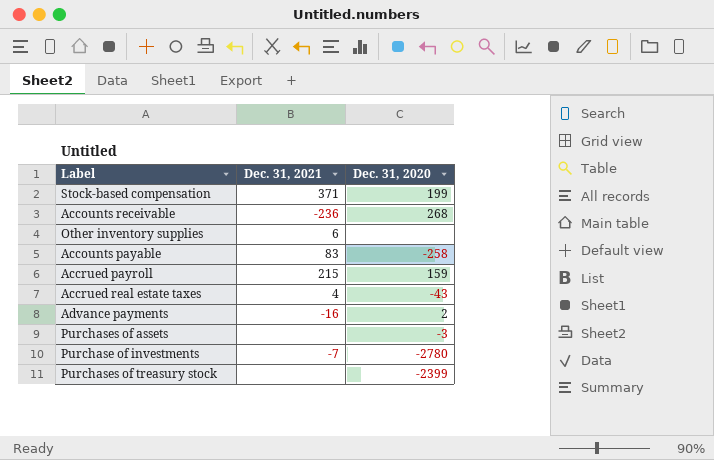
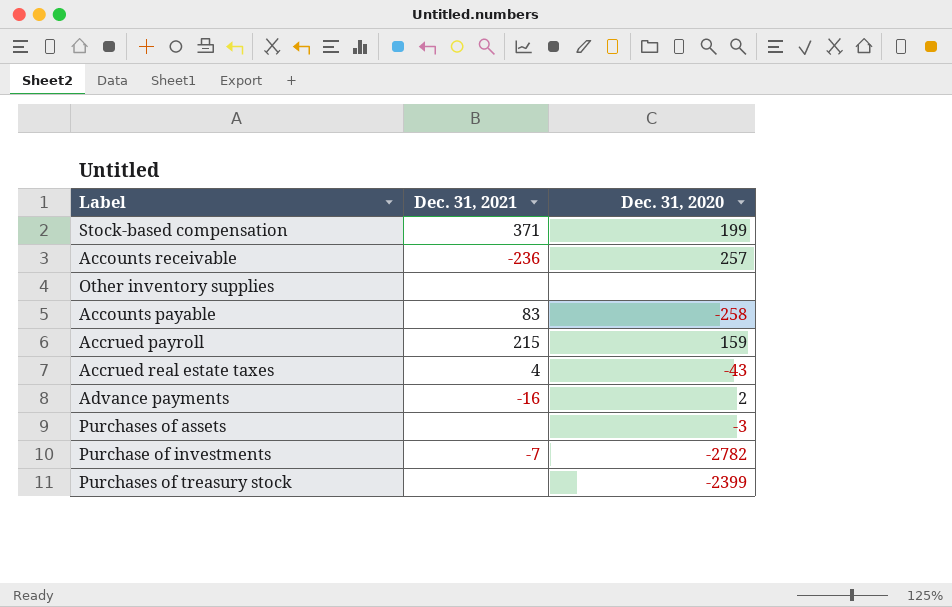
Accounts receivable | Dec. 31, 2020: 268 -> 257
Other inventory supplies | Dec. 31, 2021: 6 -> none
Purchase of investments | Dec. 31, 2020: -2780 -> -2782

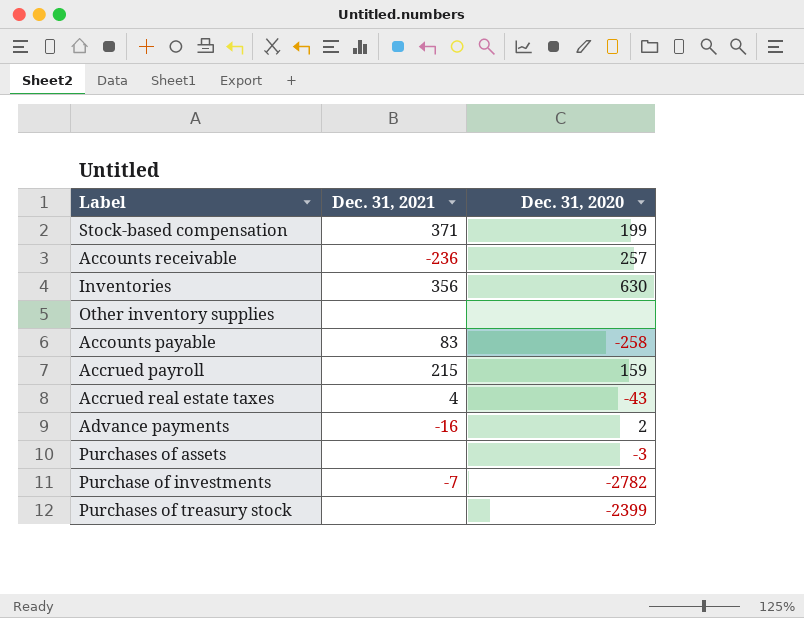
row Inventories: none -> 356 | 630

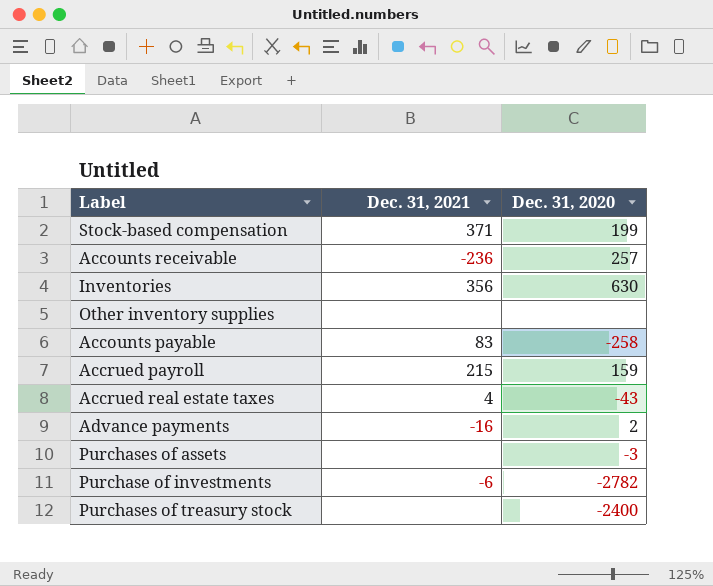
Purchase of investments | Dec. 31, 2021: -7 -> -6
Purchases of treasury stock | Dec. 31, 2020: -2399 -> -2400

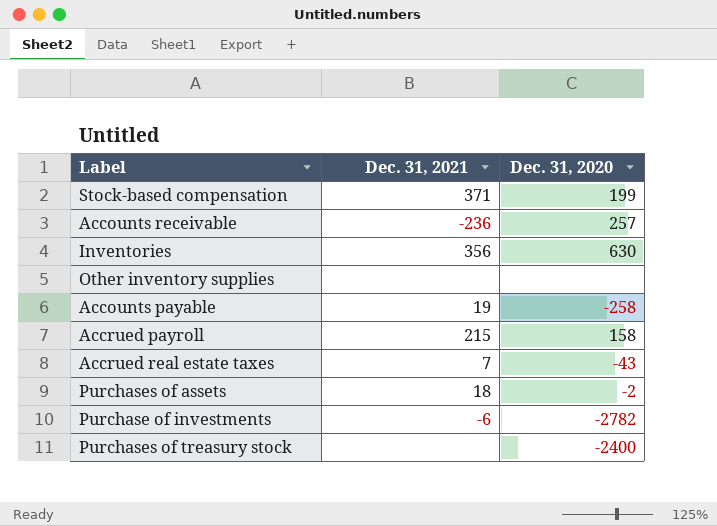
row Advance payments: -16 | 2 -> none
Accounts payable | Dec. 31, 2021: 83 -> 19
Accrued payroll | Dec. 31, 2020: 159 -> 158
Accrued real estate taxes | Dec. 31, 2021: 4 -> 7
Purchases of assets | Dec. 31, 2021: none -> 18
Purchases of assets | Dec. 31, 2020: -3 -> -2

